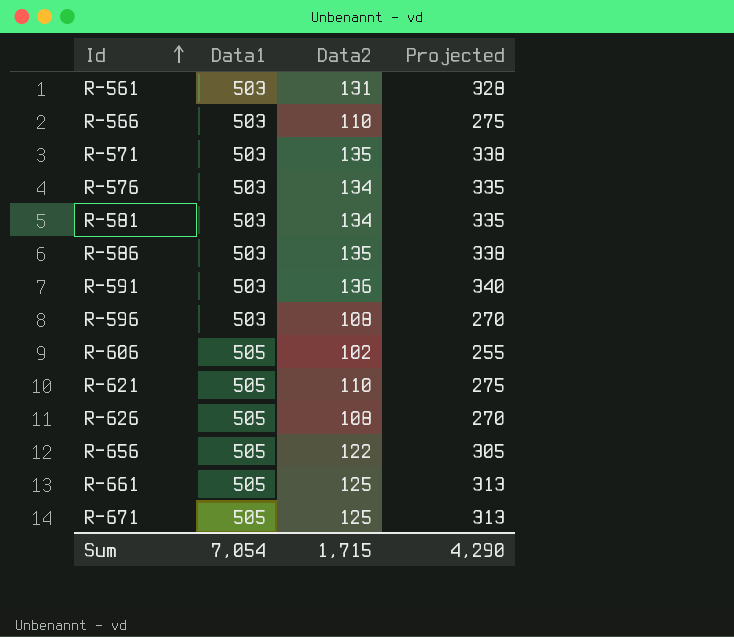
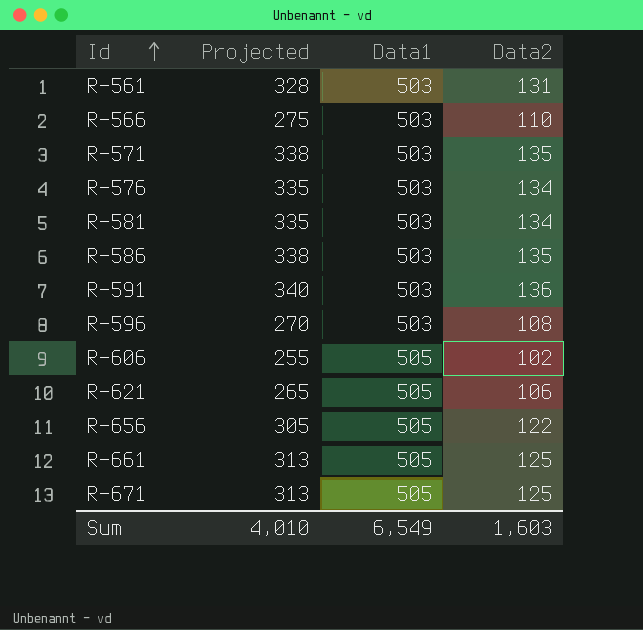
column Projected | position: 4 -> 2
row R-626: 505 | 108 | 270 -> none
R-621 | Projected: 275 -> 265
R-621 | Data2: 110 -> 106
Sum | Projected: 4,290 -> 4,010
Sum | Data1: 7,054 -> 6,549
Sum | Data2: 1,715 -> 1,603

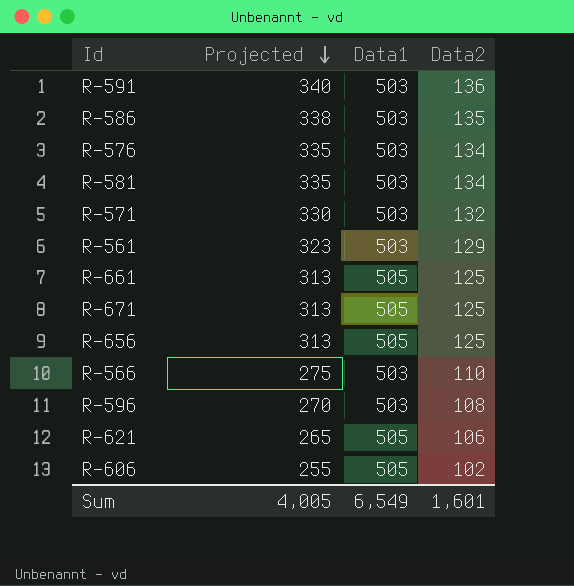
row order: Id ascending -> Projected descending
R-571 | Projected: 338 -> 330
R-571 | Data2: 135 -> 132
R-561 | Projected: 328 -> 323
R-561 | Data2: 131 -> 129
R-656 | Projected: 305 -> 313
R-656 | Data2: 122 -> 125
Sum | Projected: 4,010 -> 4,005
Sum | Data2: 1,603 -> 1,601

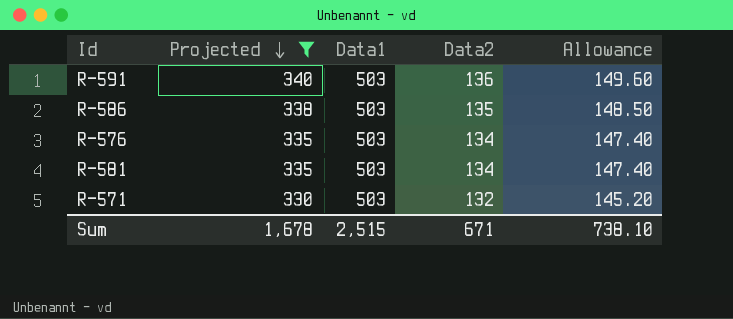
filter: none -> Projected >= 330
column Allowance | formula: none -> [Data2] * 1.1
Sum | Projected: 4,005 -> 1,678
Sum | Data1: 6,549 -> 2,515
Sum | Data2: 1,601 -> 671

